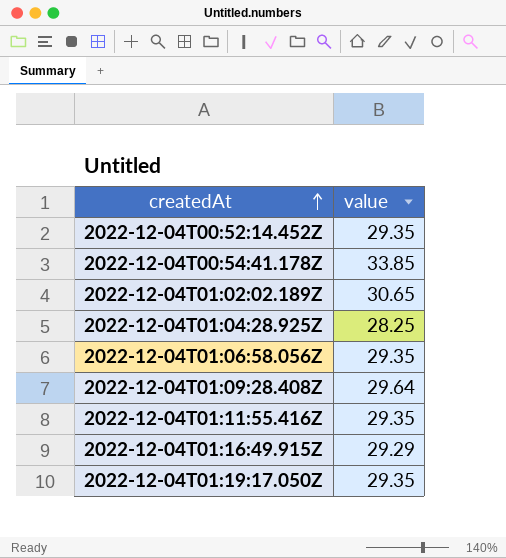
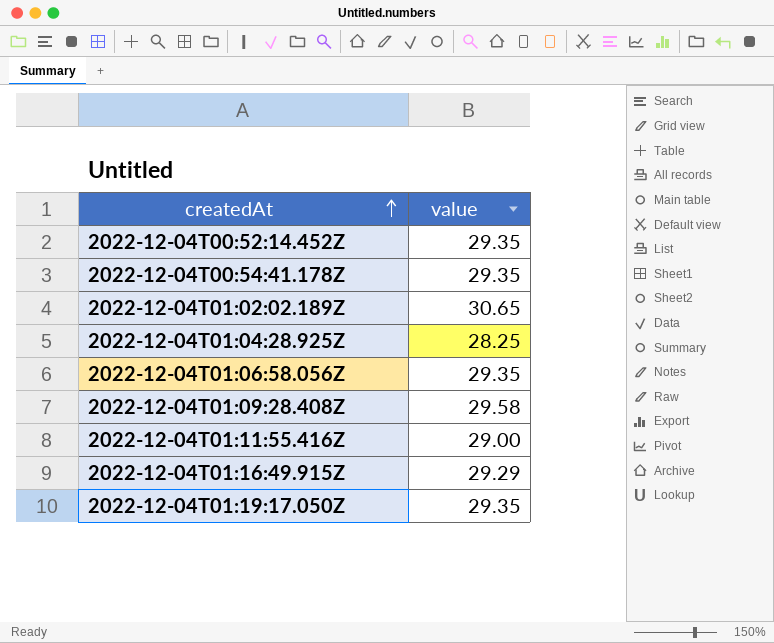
2022-12-04T00:54:41.178Z | value: 33.85 -> 29.35
2022-12-04T01:09:28.408Z | value: 29.64 -> 29.58
2022-12-04T01:11:55.416Z | value: 29.35 -> 29.00

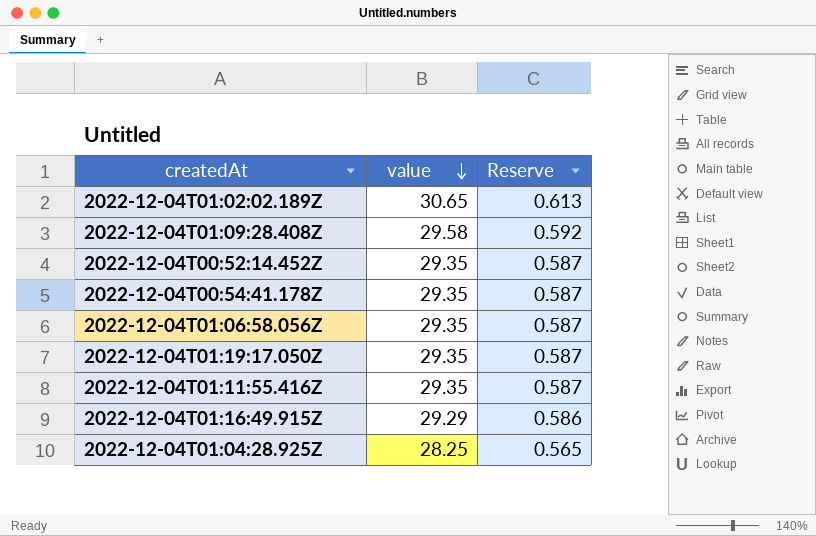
row order: createdAt ascending -> value descending
column Reserve | formula: none -> [value] * 0.02
2022-12-04T01:11:55.416Z | value: 29.00 -> 29.35

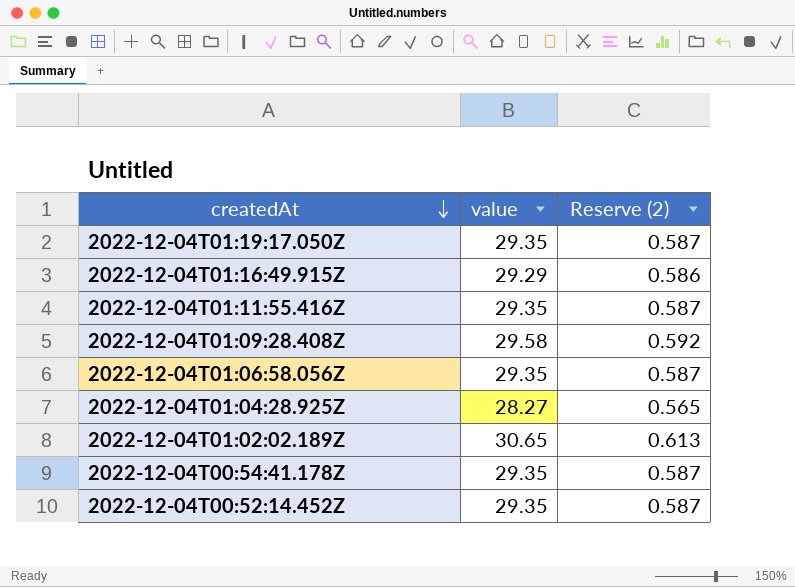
row order: value descending -> createdAt descending
column name: Reserve -> Reserve (2)
2022-12-04T01:04:28.925Z | value: 28.25 -> 28.27

